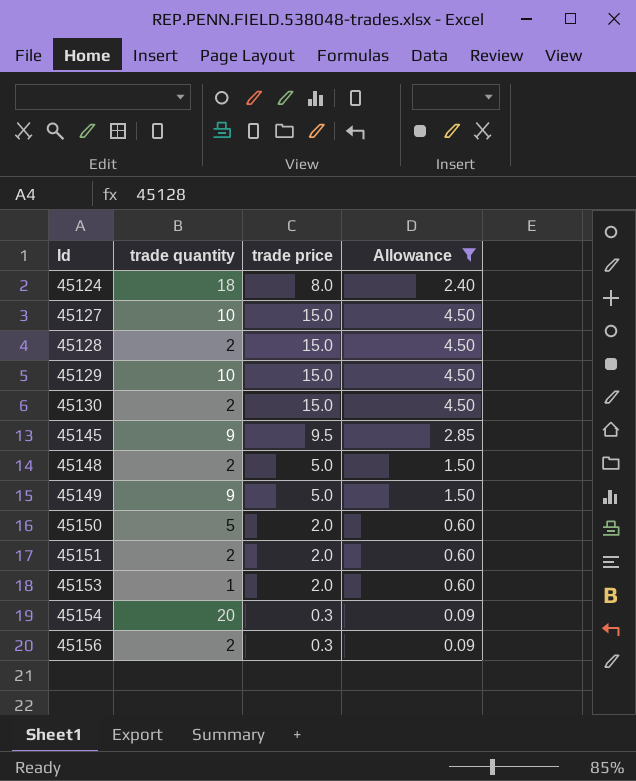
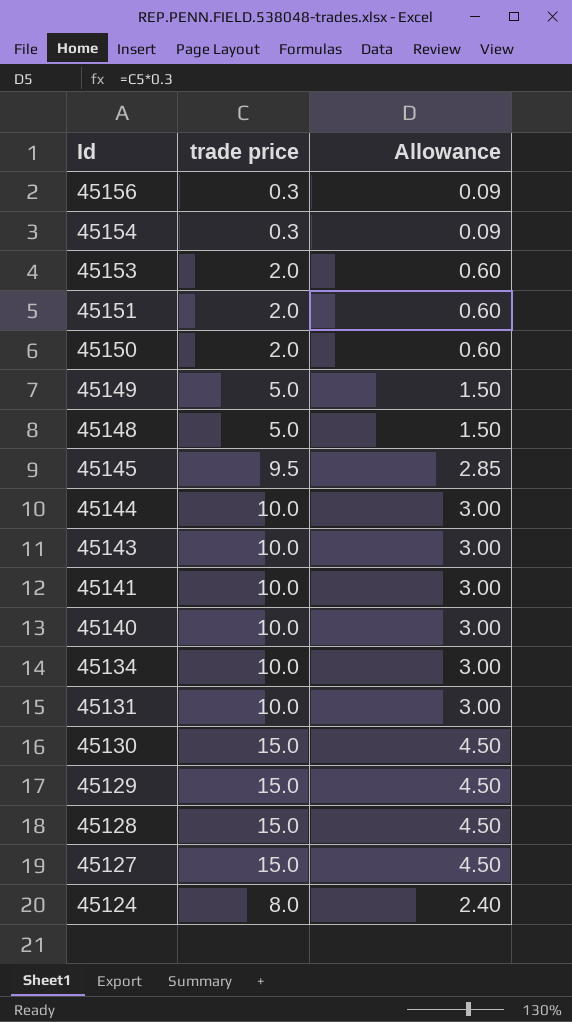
filter: Allowance != 3.00 -> none
row order: Id ascending -> Id descending
column trade quantity | position: 2 -> none

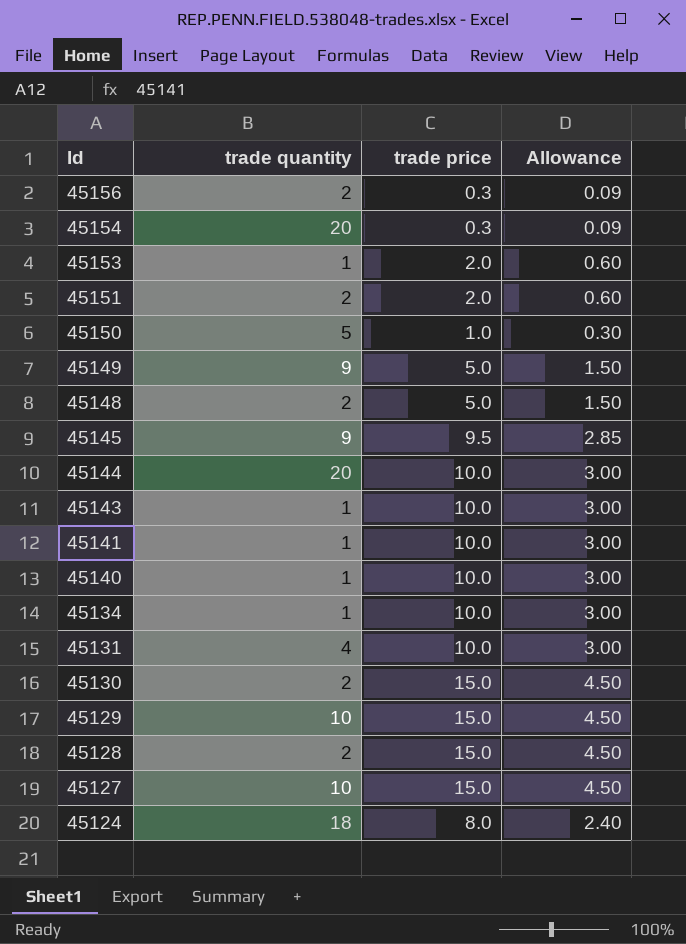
column trade quantity | position: none -> 2
45150 | trade price: 2.0 -> 1.0
45150 | Allowance: 0.60 -> 0.30

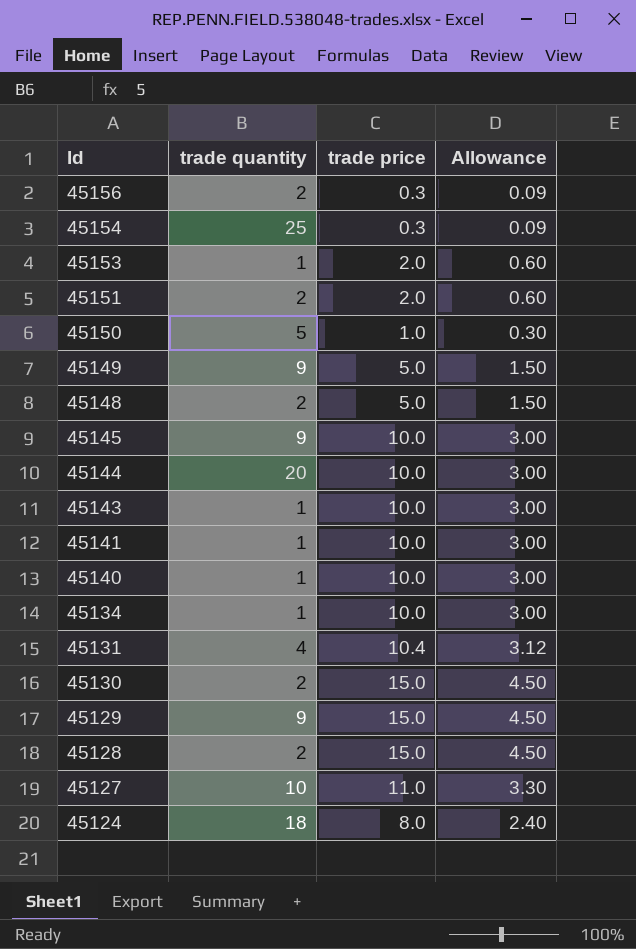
45154 | trade quantity: 20 -> 25
45145 | trade price: 9.5 -> 10.0
45145 | Allowance: 2.85 -> 3.00
45131 | trade price: 10.0 -> 10.4
45131 | Allowance: 3.00 -> 3.12
45129 | trade quantity: 10 -> 9
45127 | trade price: 15.0 -> 11.0
45127 | Allowance: 4.50 -> 3.30

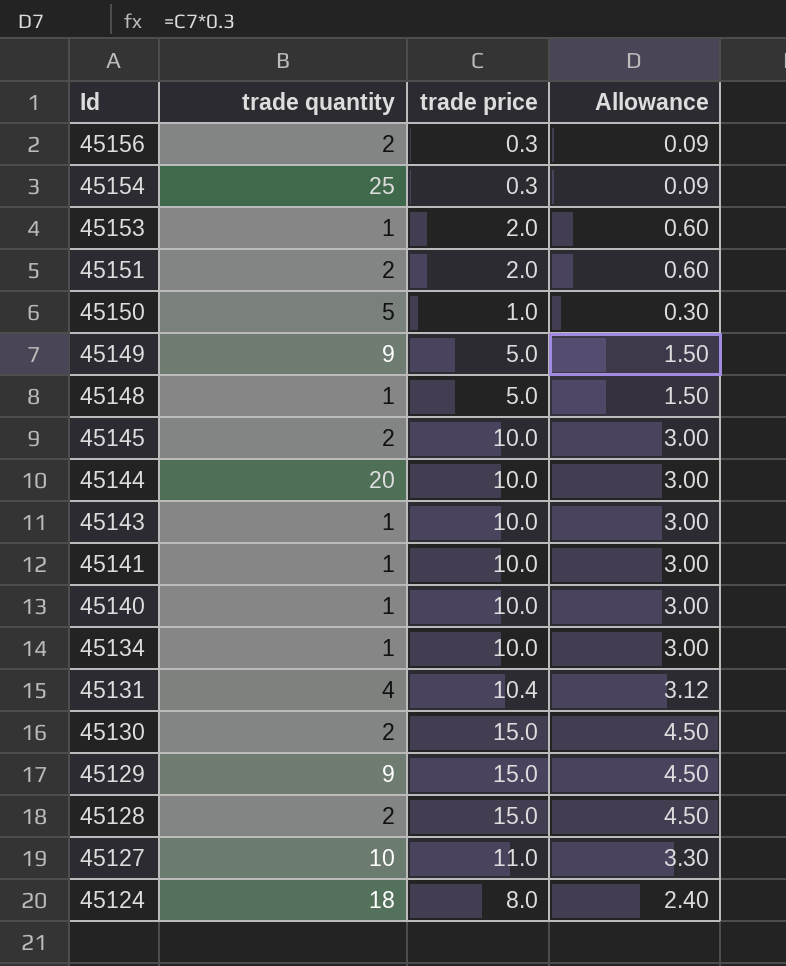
45148 | trade quantity: 2 -> 1
45145 | trade quantity: 9 -> 2

